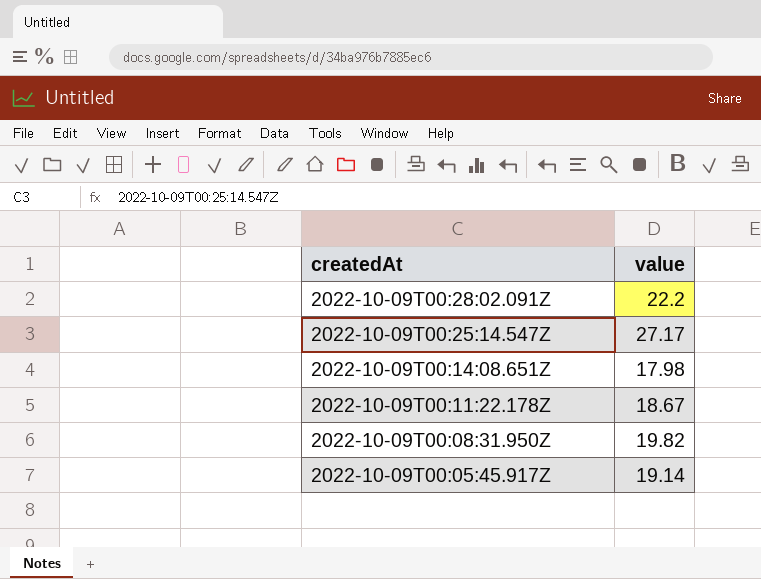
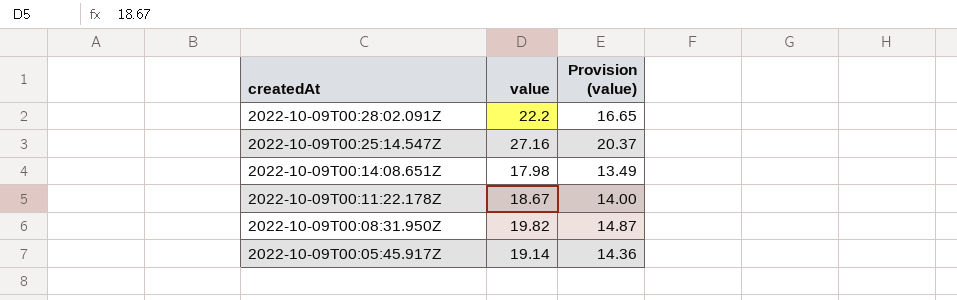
column Provision (value) | formula: none -> [value] * 0.75
2022-10-09T00:25:14.547Z | value: 27.17 -> 27.16

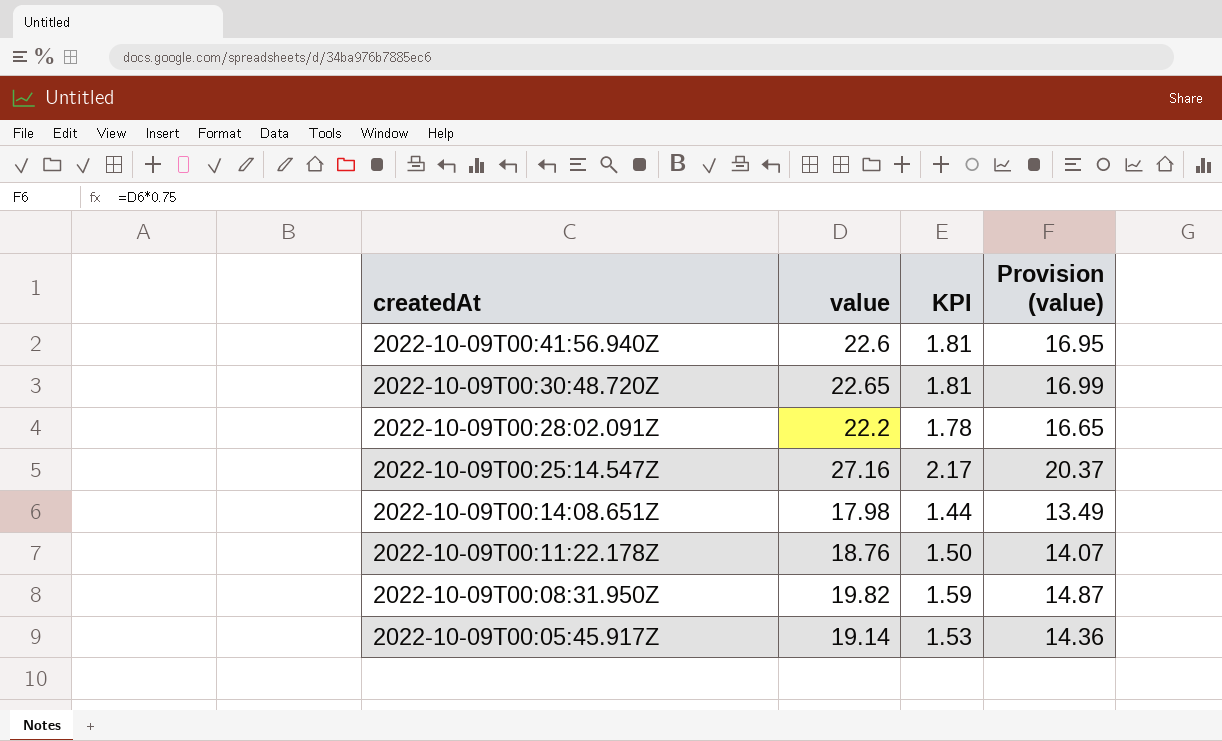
column KPI | formula: none -> [value] * 0.08
row 2022-10-09T00:41:56.940Z: none -> 22.6 | 1.81 | 16.95
row 2022-10-09T00:30:48.720Z: none -> 22.65 | 1.81 | 16.99
2022-10-09T00:11:22.178Z | value: 18.67 -> 18.76
2022-10-09T00:11:22.178Z | Provision (value): 14.00 -> 14.07

